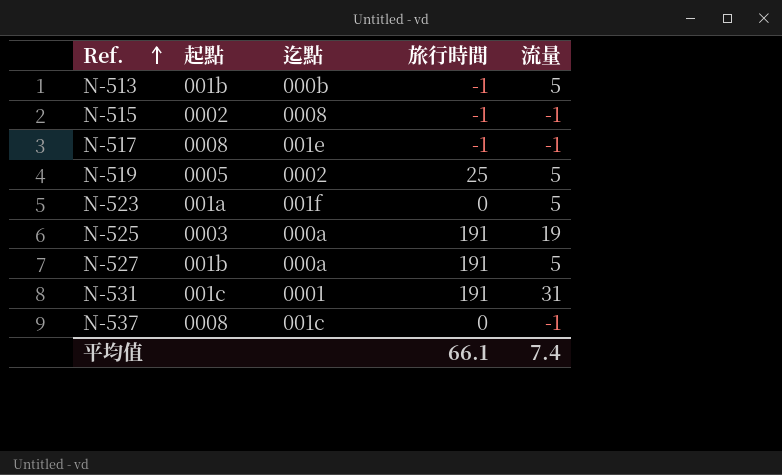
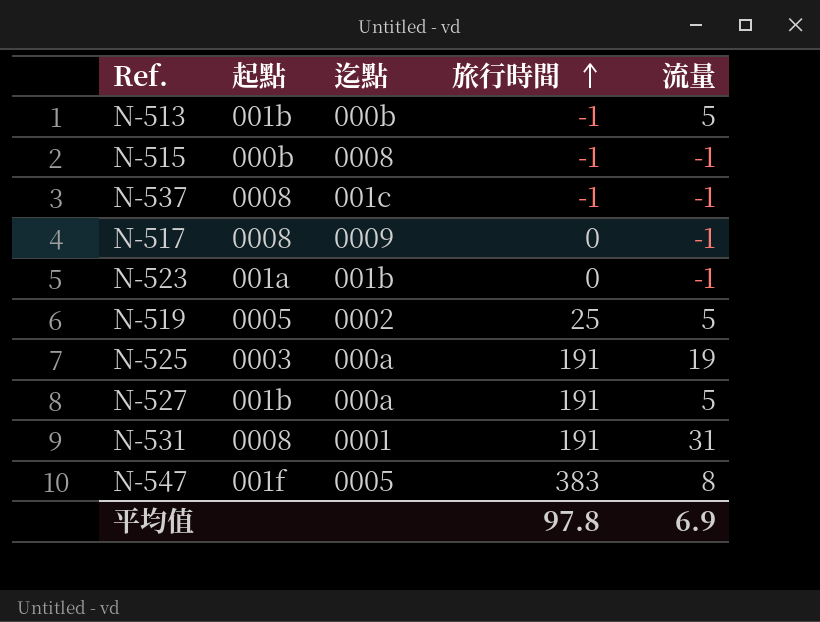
row order: Ref. ascending -> 旅行時間 ascending
N-515 | 起點: 0002 -> 000b
N-537 | 旅行時間: 0 -> -1
N-517 | 迄點: 001e -> 0009
N-517 | 旅行時間: -1 -> 0
N-523 | 迄點: 001f -> 001b
N-523 | 流量: 5 -> -1
N-531 | 起點: 001c -> 0008
row N-547: none -> 001f | 0005 | 383 | 8
平均值 | 旅行時間: 66.1 -> 97.8
平均值 | 流量: 7.4 -> 6.9

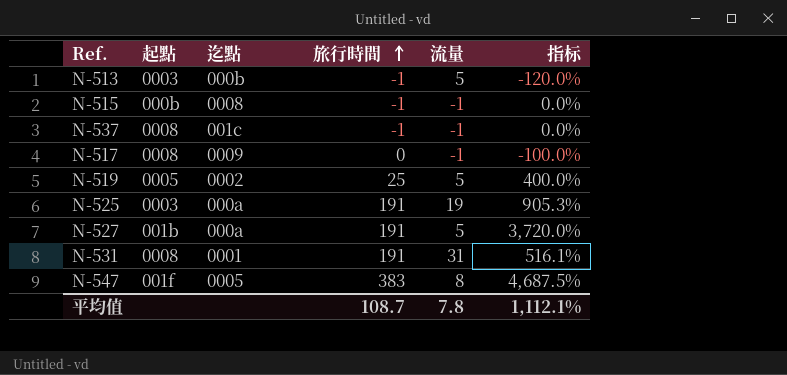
column 指标 | formula: none -> ([旅行時間] - [流量]) / [流量]
row N-523: 001a | 001b | 0 | -1 -> none
N-513 | 起點: 001b -> 0003
平均值 | 旅行時間: 97.8 -> 108.7
平均值 | 流量: 6.9 -> 7.8

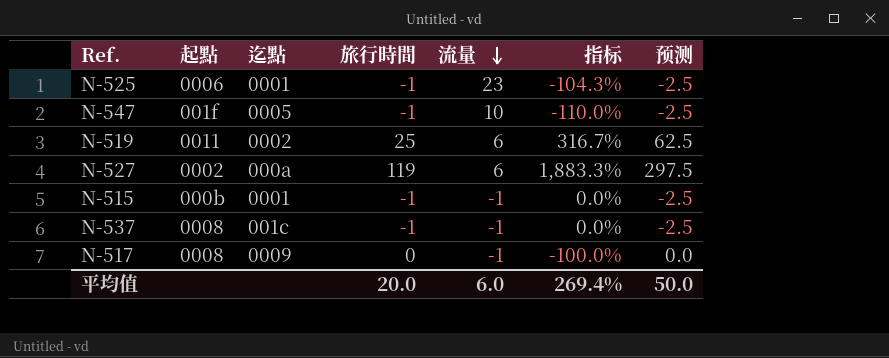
row order: 旅行時間 ascending -> 流量 descending
column 预测 | formula: none -> [旅行時間] * 2.5
row N-513: 0003 | 000b | -1 | 5 | -120.0% -> none
row N-531: 0008 | 0001 | 191 | 31 | 516.1% -> none
N-525 | 起點: 0003 -> 0006
N-525 | 迄點: 000a -> 0001
N-525 | 旅行時間: 191 -> -1
N-525 | 流量: 19 -> 23
N-525 | 指标: 905.3% -> -104.3%
N-547 | 旅行時間: 383 -> -1
N-547 | 流量: 8 -> 10
N-547 | 指标: 4,687.5% -> -110.0%
N-519 | 起點: 0005 -> 0011
N-519 | 流量: 5 -> 6
N-519 | 指标: 400.0% -> 316.7%
N-527 | 起點: 001b -> 0002
N-527 | 旅行時間: 191 -> 119
N-527 | 流量: 5 -> 6
N-527 | 指标: 3,720.0% -> 1,883.3%
N-515 | 迄點: 0008 -> 0001
平均值 | 旅行時間: 108.7 -> 20.0
平均值 | 流量: 7.8 -> 6.0
平均值 | 指标: 1,112.1% -> 269.4%

